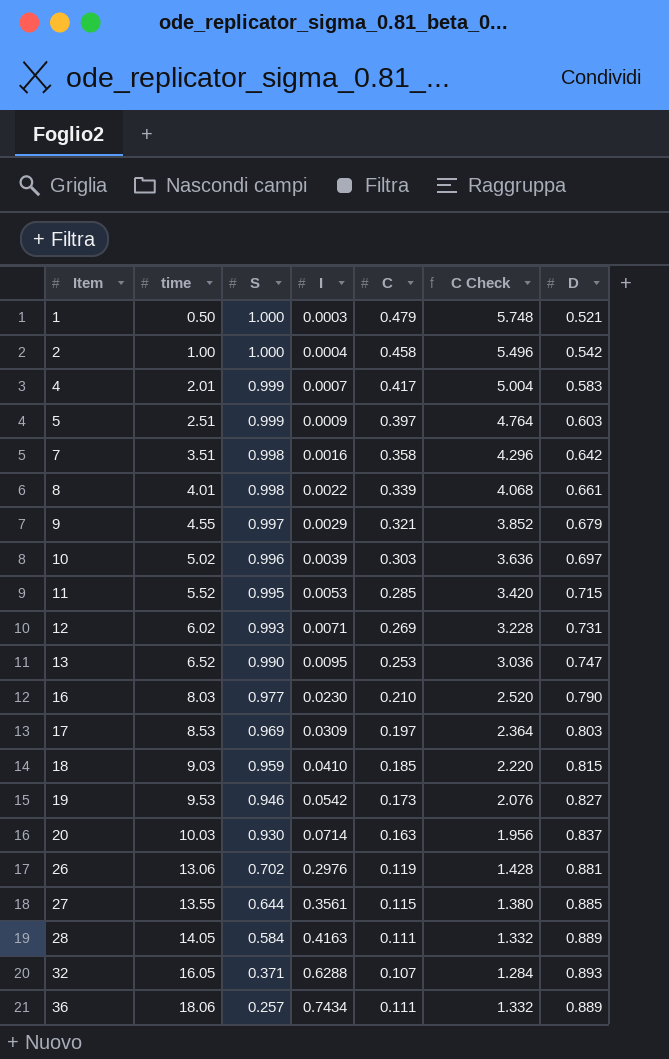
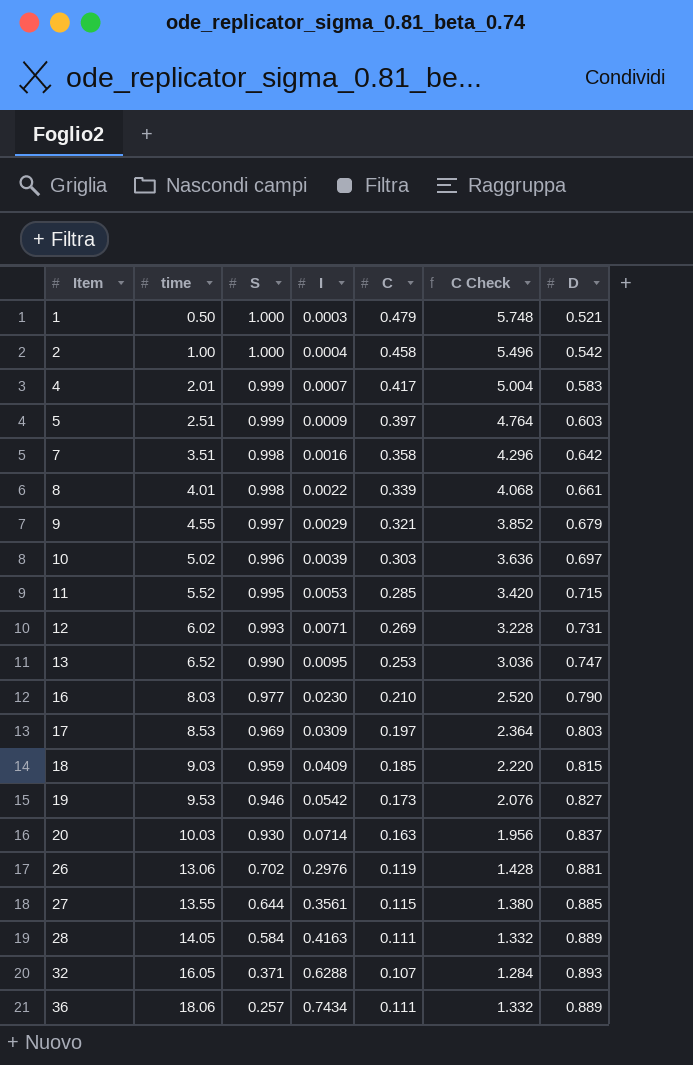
18 | I: 0.0410 -> 0.0409

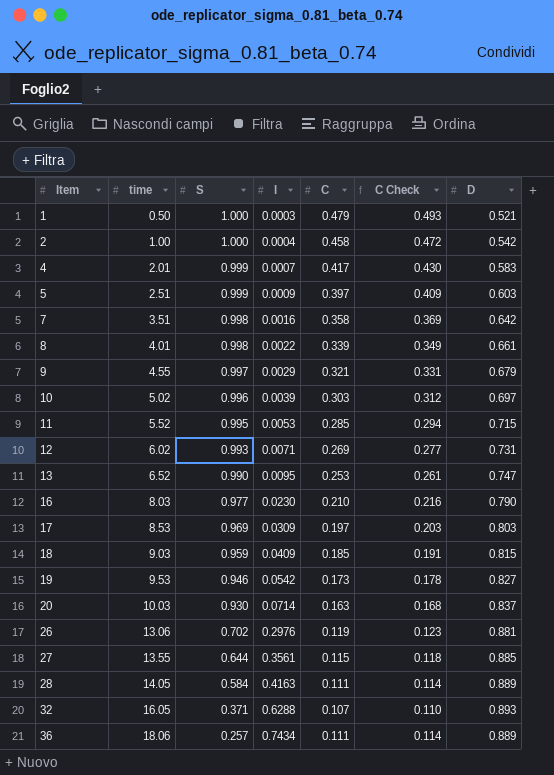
column C Check | formula: [C] * 12 -> [C] * 1.03

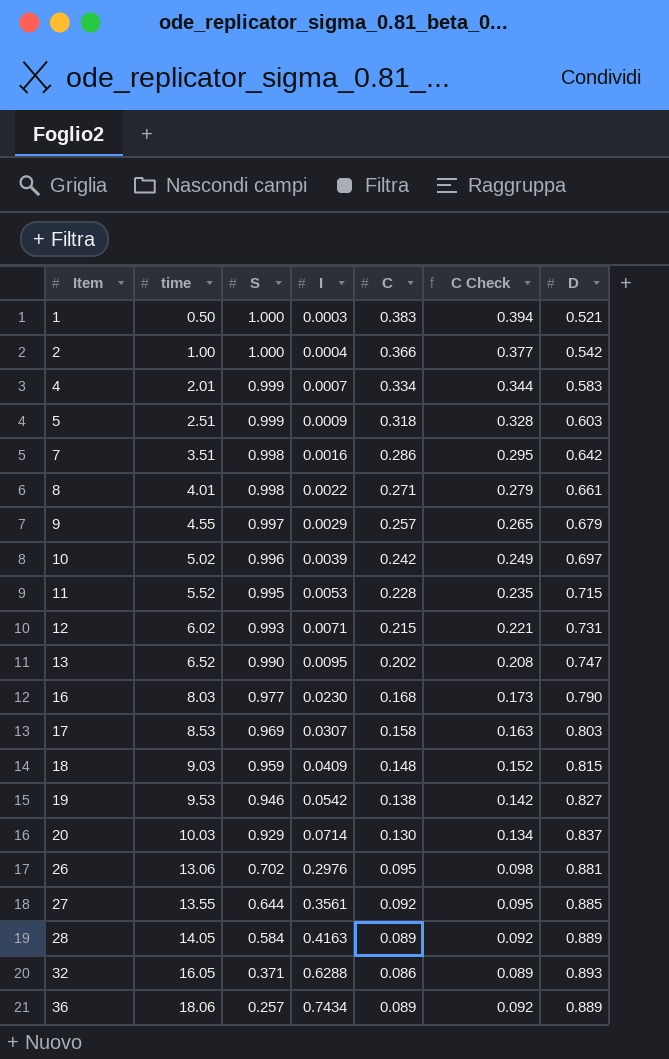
1 | C: 0.479 -> 0.383
1 | C Check: 0.493 -> 0.394
2 | C: 0.458 -> 0.366
2 | C Check: 0.472 -> 0.377
4 | C: 0.417 -> 0.334
4 | C Check: 0.430 -> 0.344
5 | C: 0.397 -> 0.318
5 | C Check: 0.409 -> 0.328
7 | C: 0.358 -> 0.286
7 | C Check: 0.369 -> 0.295
8 | C: 0.339 -> 0.271
8 | C Check: 0.349 -> 0.279
9 | C: 0.321 -> 0.257
9 | C Check: 0.331 -> 0.265
10 | C: 0.303 -> 0.242
10 | C Check: 0.312 -> 0.249
11 | C: 0.285 -> 0.228
11 | C Check: 0.294 -> 0.235
12 | C: 0.269 -> 0.215
12 | C Check: 0.277 -> 0.221
13 | C: 0.253 -> 0.202
13 | C Check: 0.261 -> 0.208
16 | C: 0.210 -> 0.168
16 | C Check: 0.216 -> 0.173
17 | I: 0.0309 -> 0.0307
17 | C: 0.197 -> 0.158
17 | C Check: 0.203 -> 0.163
18 | C: 0.185 -> 0.148
18 | C Check: 0.191 -> 0.152
19 | C: 0.173 -> 0.138
19 | C Check: 0.178 -> 0.142
20 | S: 0.930 -> 0.929
20 | C: 0.163 -> 0.130
20 | C Check: 0.168 -> 0.134
26 | C: 0.119 -> 0.095
26 | C Check: 0.123 -> 0.098
27 | C: 0.115 -> 0.092
27 | C Check: 0.118 -> 0.095
28 | C: 0.111 -> 0.089
28 | C Check: 0.114 -> 0.092
32 | C: 0.107 -> 0.086
32 | C Check: 0.110 -> 0.089
36 | C: 0.111 -> 0.089
36 | C Check: 0.114 -> 0.092

